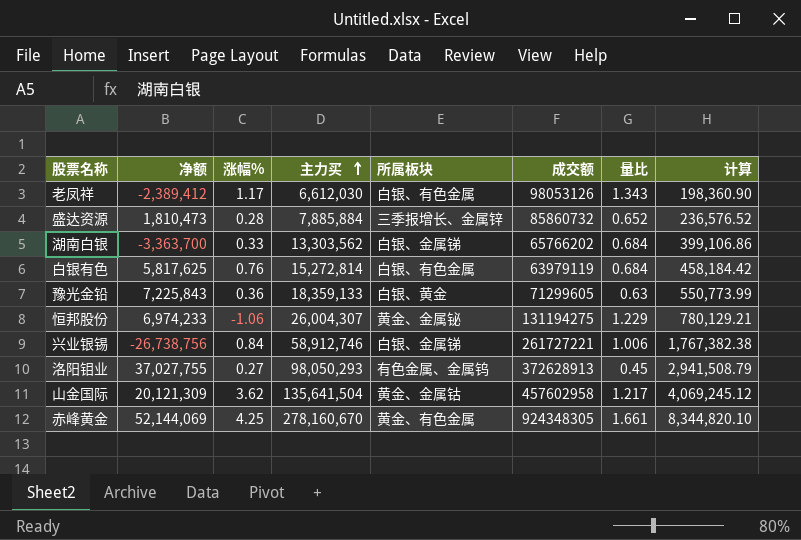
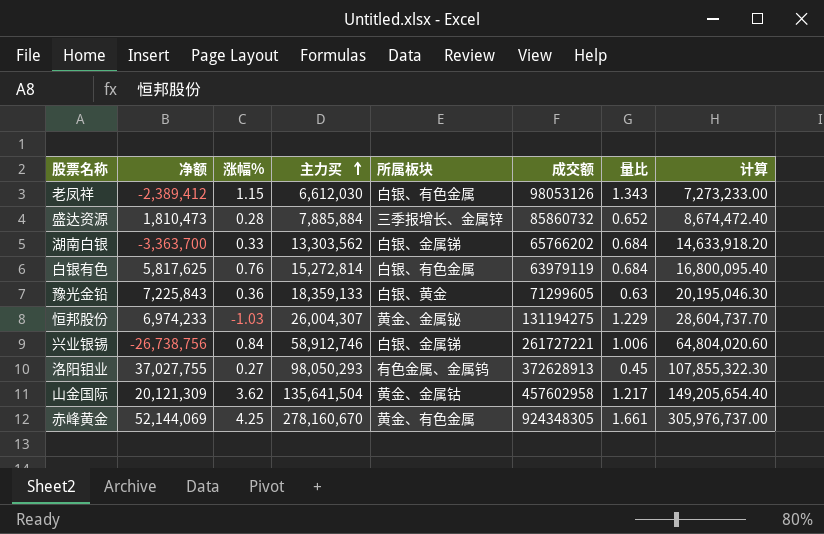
column 计算 | formula: [主力买] * 0.03 -> [主力买] * 1.1
老凤祥 | 涨幅%: 1.17 -> 1.15
恒邦股份 | 涨幅%: -1.06 -> -1.03

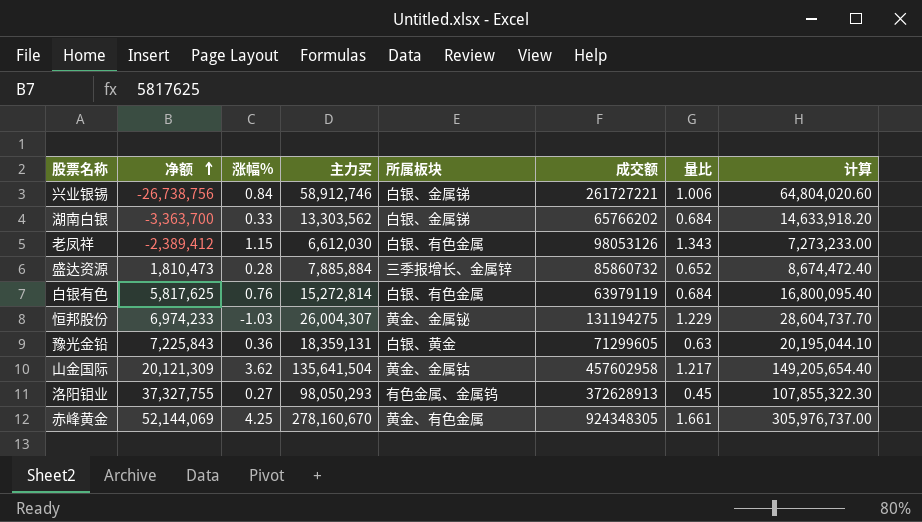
row order: 主力买 ascending -> 净额 ascending
豫光金铅 | 主力买: 18,359,133 -> 18,359,131
豫光金铅 | 计算: 20,195,046.30 -> 20,195,044.10
洛阳钼业 | 净额: 37,027,755 -> 37,327,755

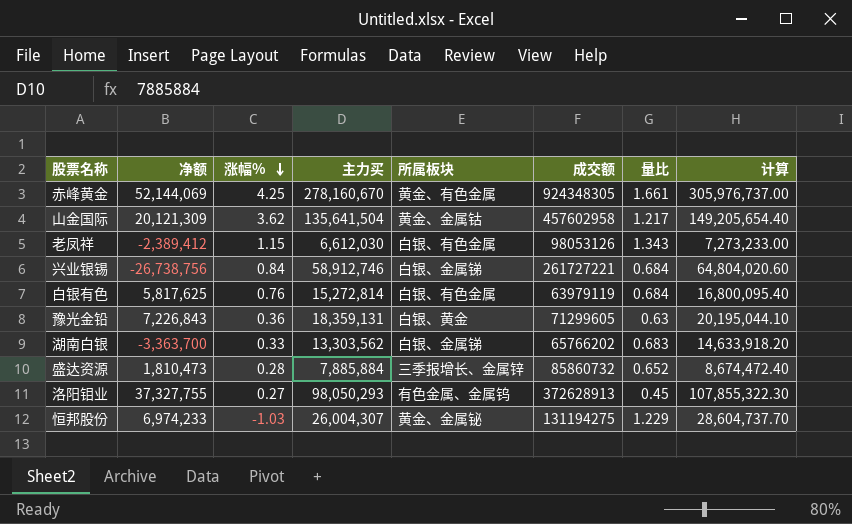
row order: 净额 ascending -> 涨幅% descending
兴业银锡 | 量比: 1.006 -> 0.684
豫光金铅 | 净额: 7,225,843 -> 7,226,843
湖南白银 | 量比: 0.684 -> 0.683

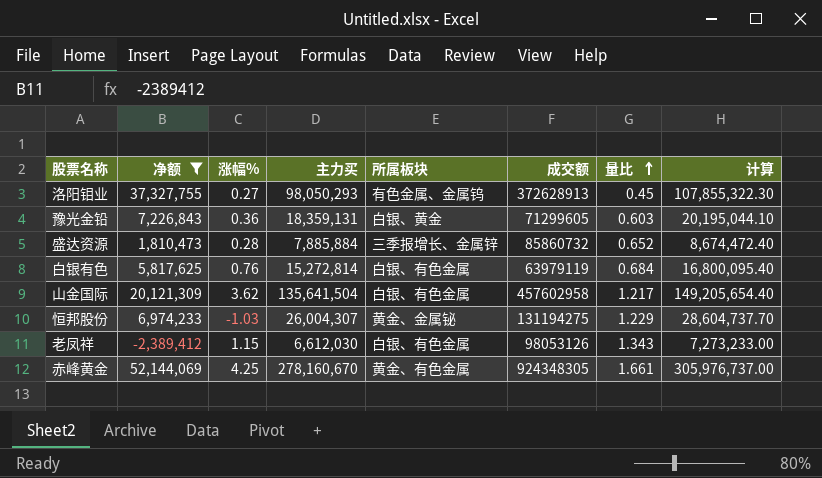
filter: none -> 净额 >= -2,389,412
row order: 涨幅% descending -> 量比 ascending
豫光金铅 | 量比: 0.63 -> 0.603
山金国际 | 所属板块: 黄金、金属钴 -> 白银、有色金属

